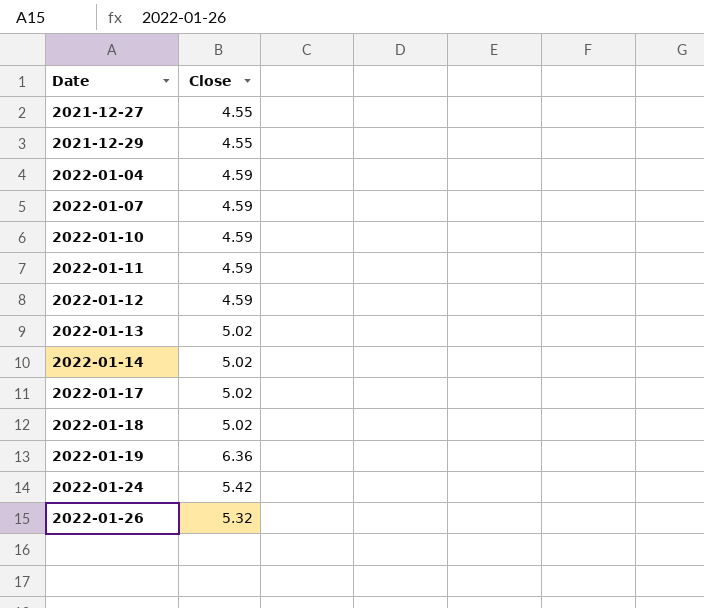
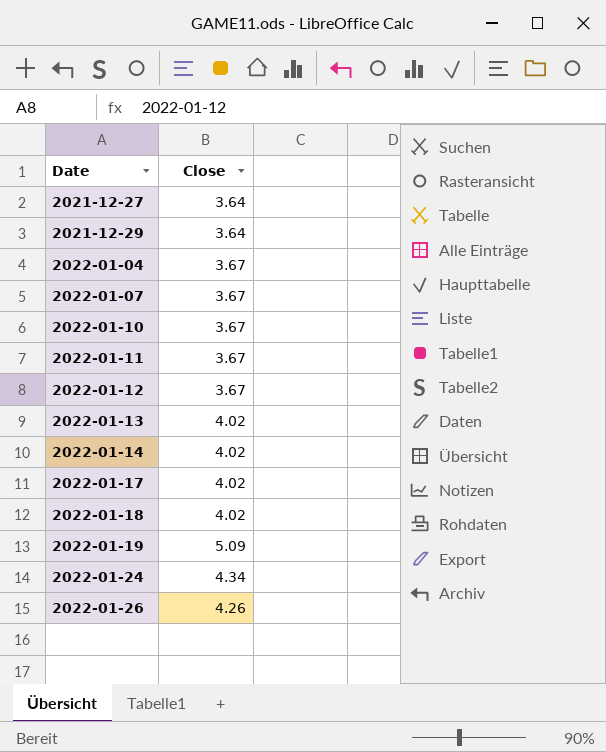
2021-12-27 | Close: 4.55 -> 3.64
2021-12-29 | Close: 4.55 -> 3.64
2022-01-04 | Close: 4.59 -> 3.67
2022-01-07 | Close: 4.59 -> 3.67
2022-01-10 | Close: 4.59 -> 3.67
2022-01-11 | Close: 4.59 -> 3.67
2022-01-12 | Close: 4.59 -> 3.67
2022-01-13 | Close: 5.02 -> 4.02
2022-01-14 | Close: 5.02 -> 4.02
2022-01-17 | Close: 5.02 -> 4.02
2022-01-18 | Close: 5.02 -> 4.02
2022-01-19 | Close: 6.36 -> 5.09
2022-01-24 | Close: 5.42 -> 4.34
2022-01-26 | Close: 5.32 -> 4.26

